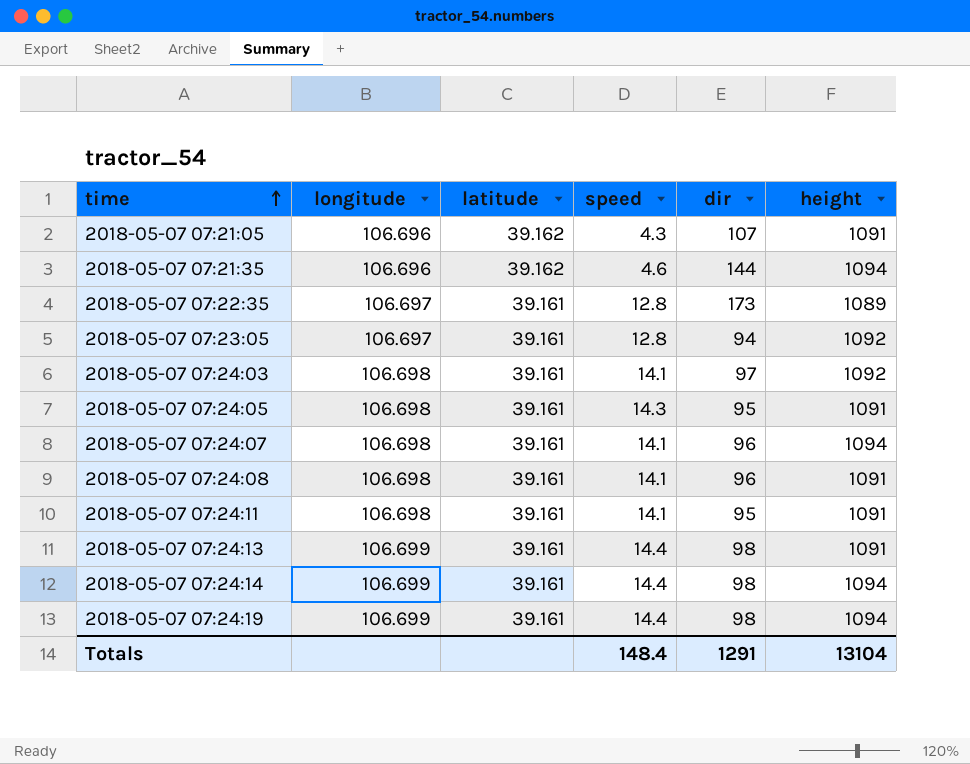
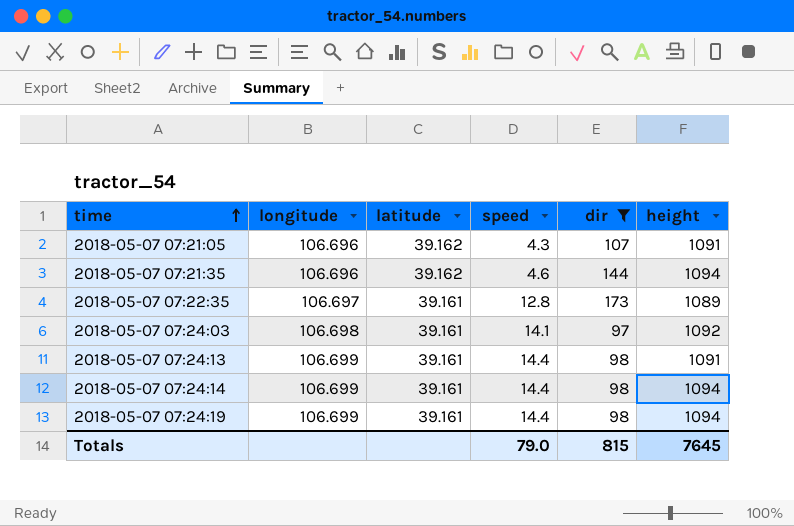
filter: none -> dir >= 97
Totals | speed: 148.4 -> 79.0
Totals | dir: 1291 -> 815
Totals | height: 13104 -> 7645

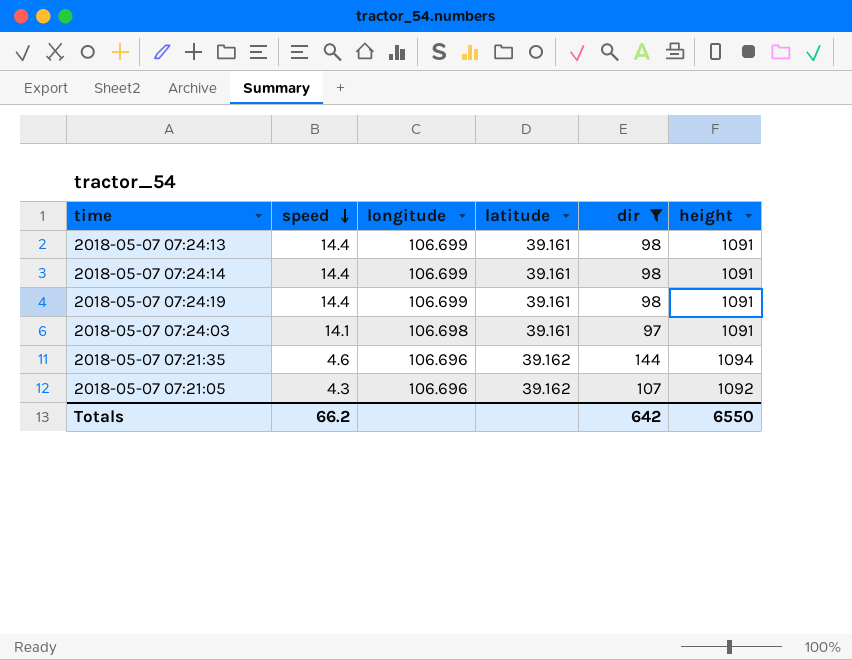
row order: time ascending -> speed descending
column speed | position: 4 -> 2
row 2018-05-07 07:22:35: 106.697 | 39.161 | 12.8 | 173 | 1089 -> none
2018-05-07 07:24:14 | height: 1094 -> 1091
2018-05-07 07:24:19 | height: 1094 -> 1091
2018-05-07 07:24:03 | height: 1092 -> 1091
2018-05-07 07:21:05 | height: 1091 -> 1092
Totals | speed: 79.0 -> 66.2
Totals | dir: 815 -> 642
Totals | height: 7645 -> 6550

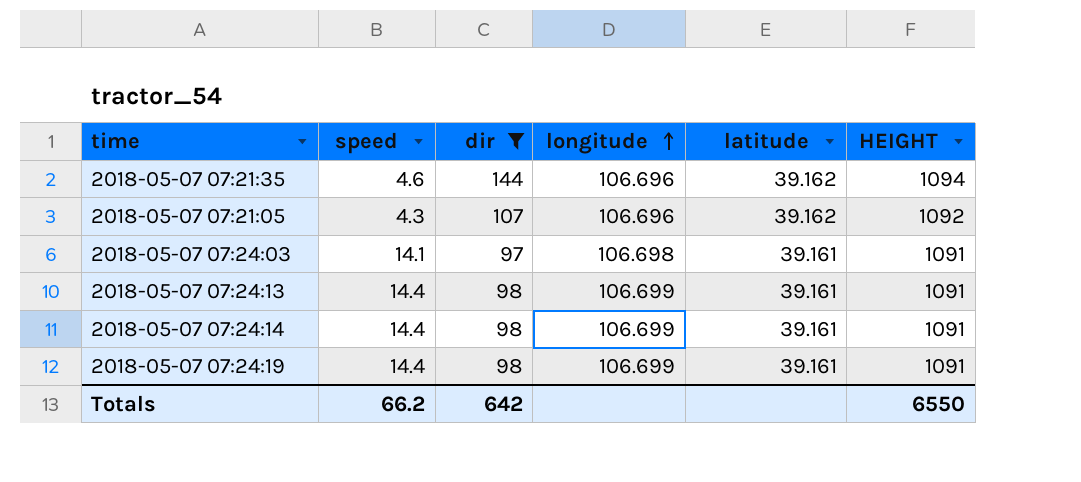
row order: speed descending -> longitude ascending
column dir | position: 5 -> 3
column name: height -> HEIGHT

